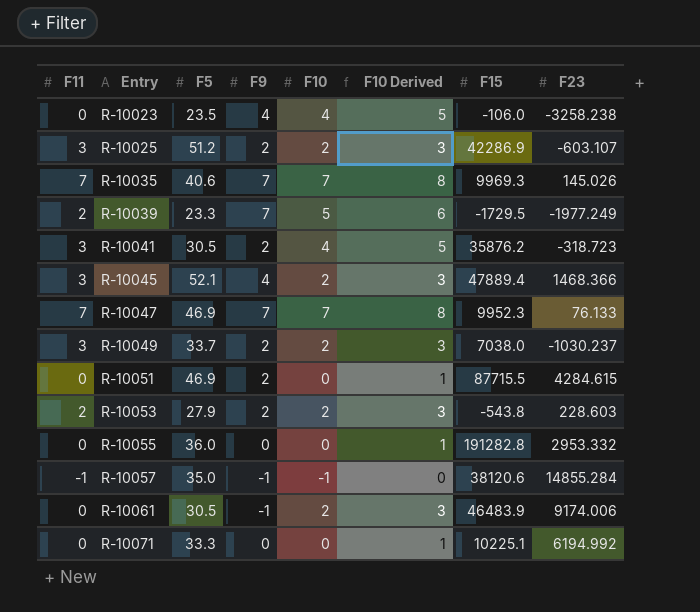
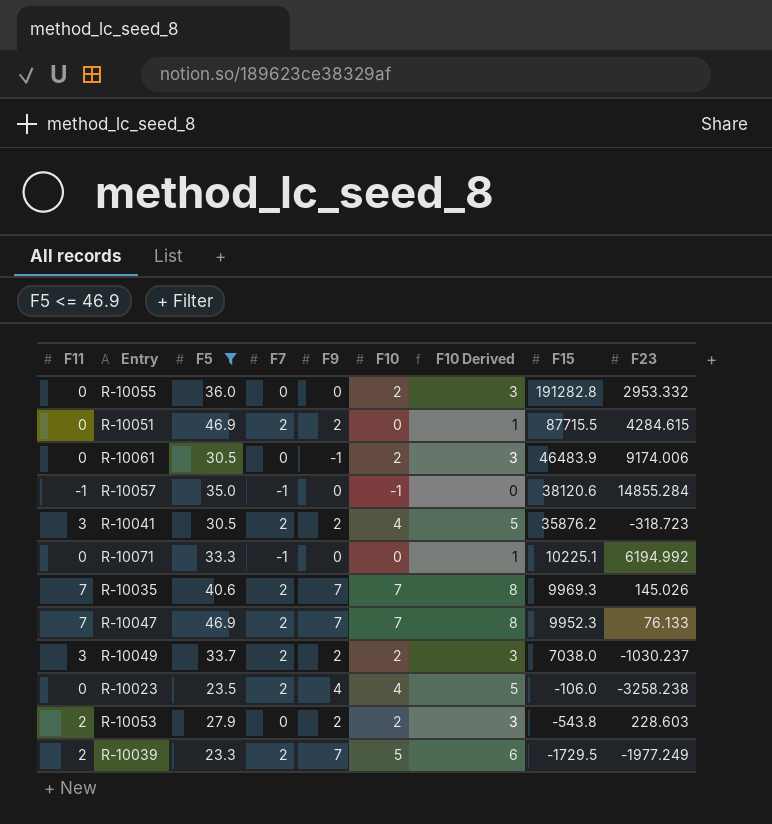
filter: none -> F5 <= 46.9
row order: Entry ascending -> F15 descending
column F7 | position: none -> 4
R-10055 | F10: 0 -> 2
R-10055 | F10 Derived: 1 -> 3
R-10057 | F9: -1 -> 0

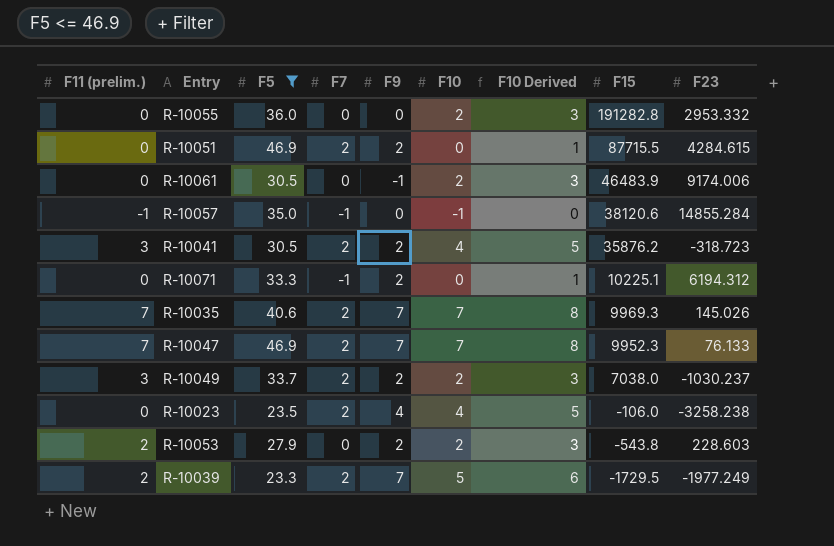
column name: F11 -> F11 (prelim.)
R-10071 | F9: 0 -> 2
R-10071 | F23: 6194.992 -> 6194.312

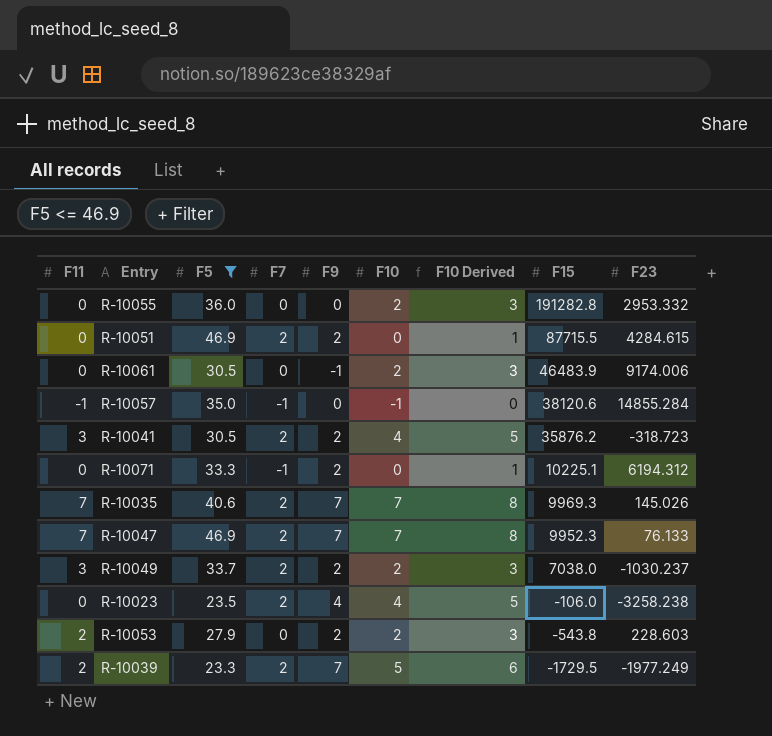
column name: F11 (prelim.) -> F11

